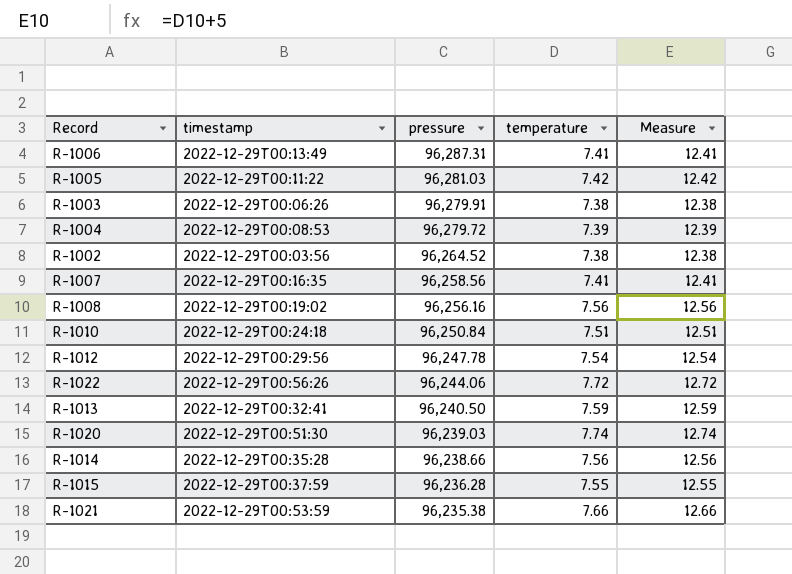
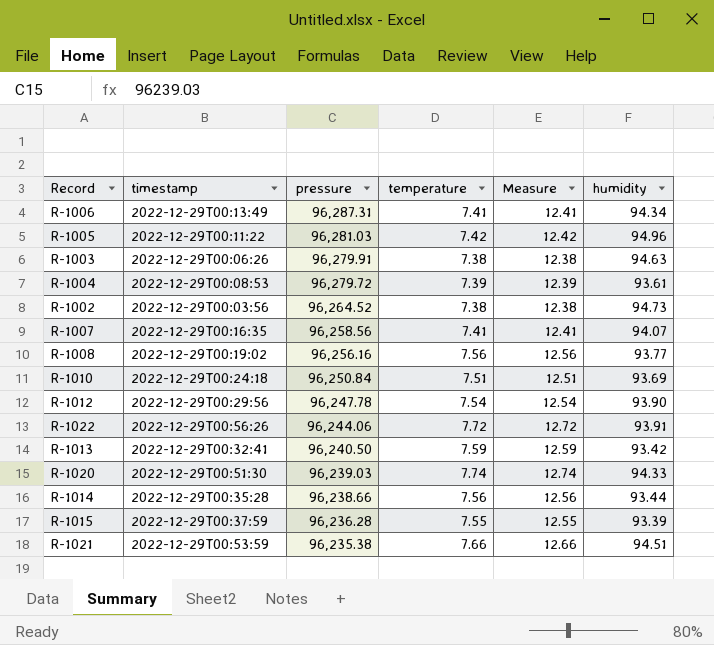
column humidity | position: none -> 6

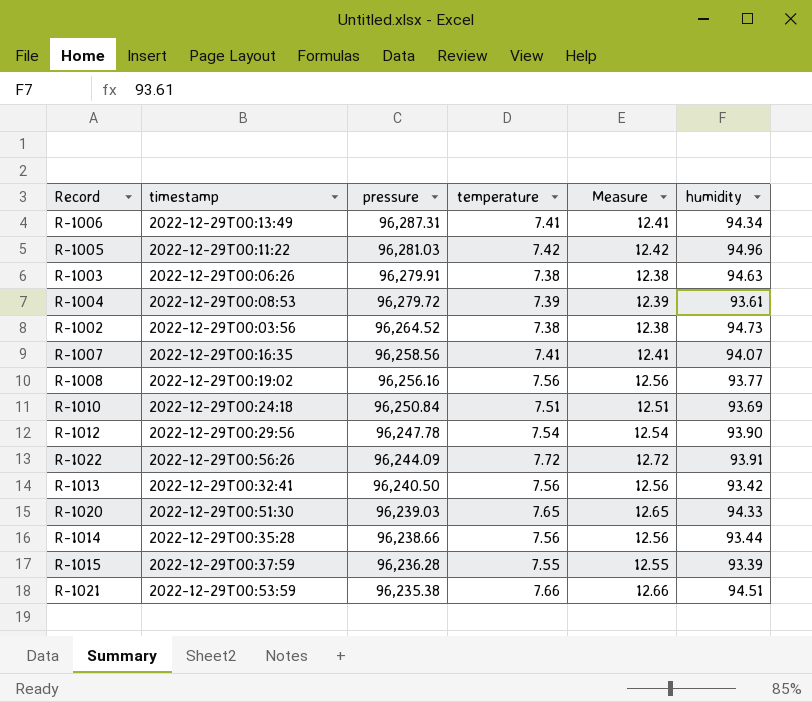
R-1022 | pressure: 96,244.06 -> 96,244.09
R-1013 | temperature: 7.59 -> 7.56
R-1013 | Measure: 12.59 -> 12.56
R-1020 | temperature: 7.74 -> 7.65
R-1020 | Measure: 12.74 -> 12.65

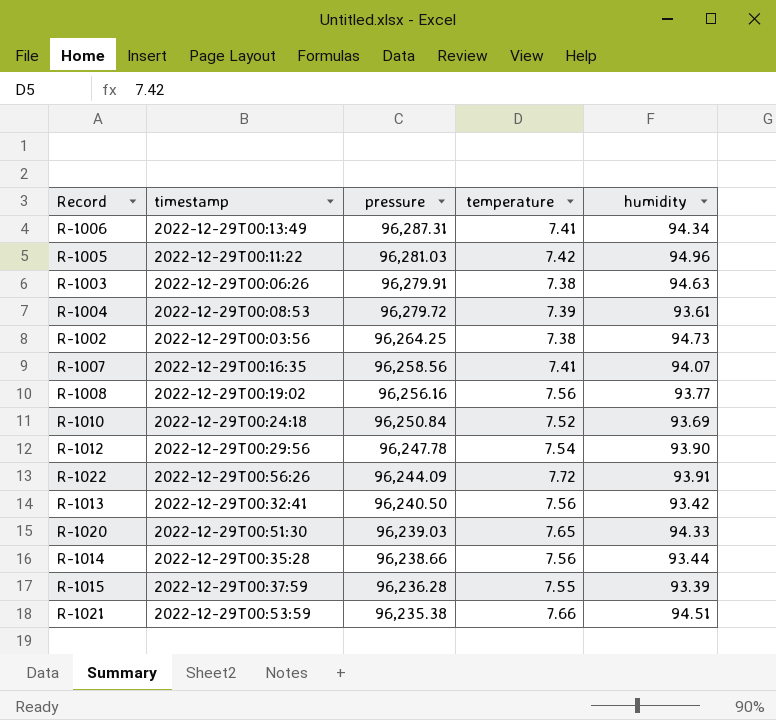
column Measure | formula: [temperature] + 5 -> none
R-1002 | pressure: 96,264.52 -> 96,264.25
R-1010 | temperature: 7.51 -> 7.52

